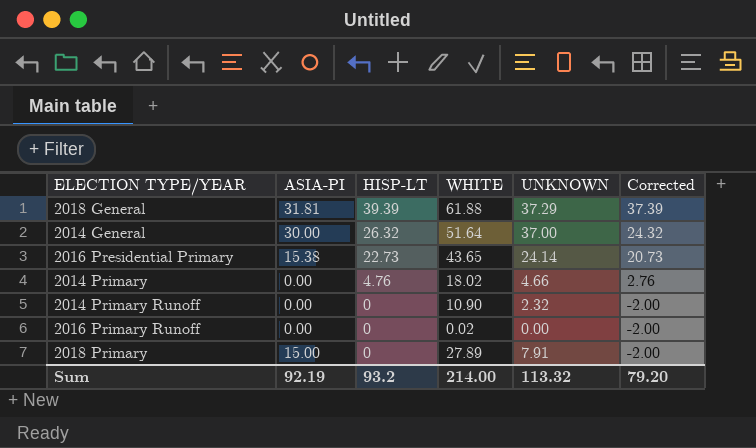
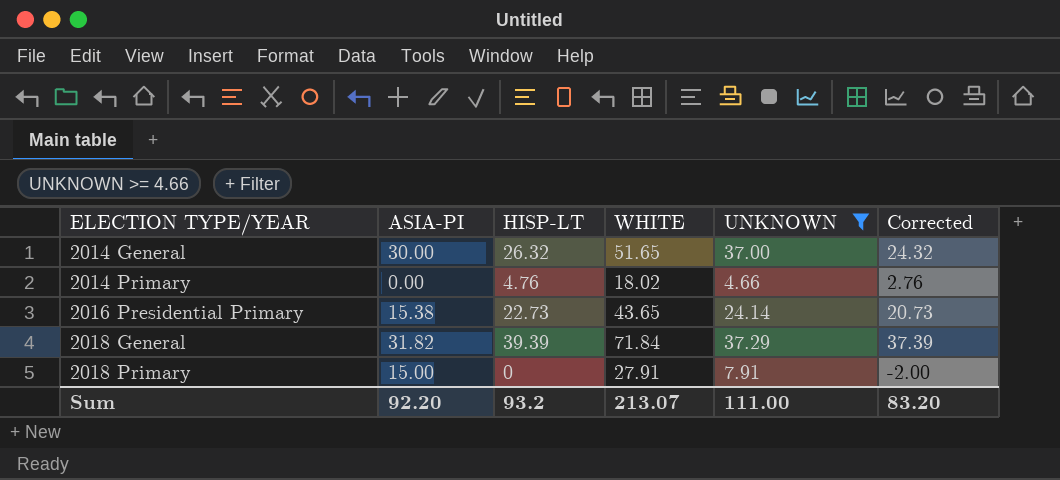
filter: none -> UNKNOWN >= 4.66
row order: HISP-LT descending -> ELECTION TYPE/YEAR ascending
2014 General | WHITE: 51.64 -> 51.65
2018 General | ASIA-PI: 31.81 -> 31.82
2018 General | WHITE: 61.88 -> 71.84
2018 Primary | WHITE: 27.89 -> 27.91
Sum | ASIA-PI: 92.19 -> 92.20
Sum | WHITE: 214.00 -> 213.07
Sum | UNKNOWN: 113.32 -> 111.00
Sum | Corrected: 79.20 -> 83.20

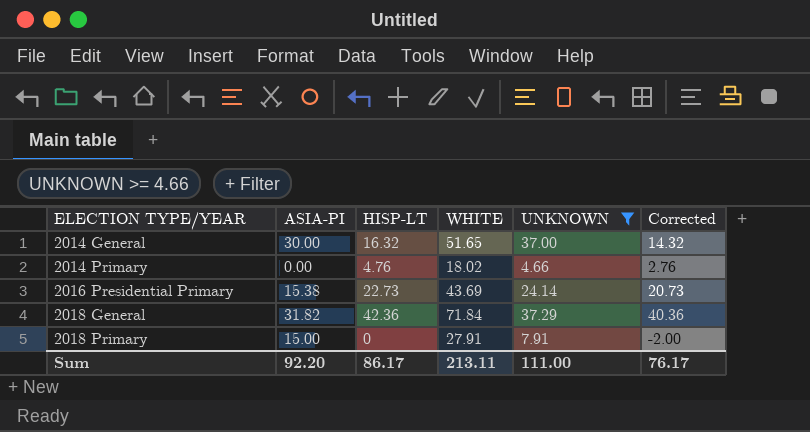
2014 General | HISP-LT: 26.32 -> 16.32
2014 General | Corrected: 24.32 -> 14.32
2016 Presidential Primary | WHITE: 43.65 -> 43.69
2018 General | HISP-LT: 39.39 -> 42.36
2018 General | Corrected: 37.39 -> 40.36
Sum | HISP-LT: 93.2 -> 86.17
Sum | WHITE: 213.07 -> 213.11
Sum | Corrected: 83.20 -> 76.17

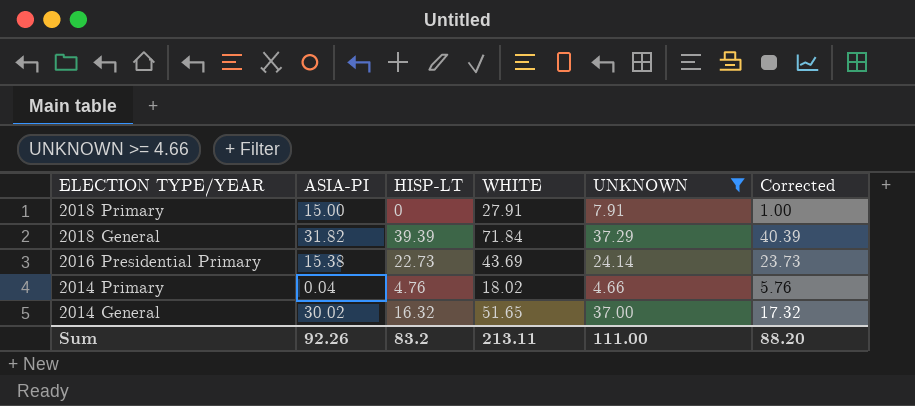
row order: ELECTION TYPE/YEAR ascending -> ELECTION TYPE/YEAR descending
column Corrected | formula: [HISP-LT] - 2 -> [HISP-LT] + 1
2018 General | HISP-LT: 42.36 -> 39.39
2014 Primary | ASIA-PI: 0.00 -> 0.04
2014 General | ASIA-PI: 30.00 -> 30.02
Sum | ASIA-PI: 92.20 -> 92.26
Sum | HISP-LT: 86.17 -> 83.2
Sum | Corrected: 76.17 -> 88.20

